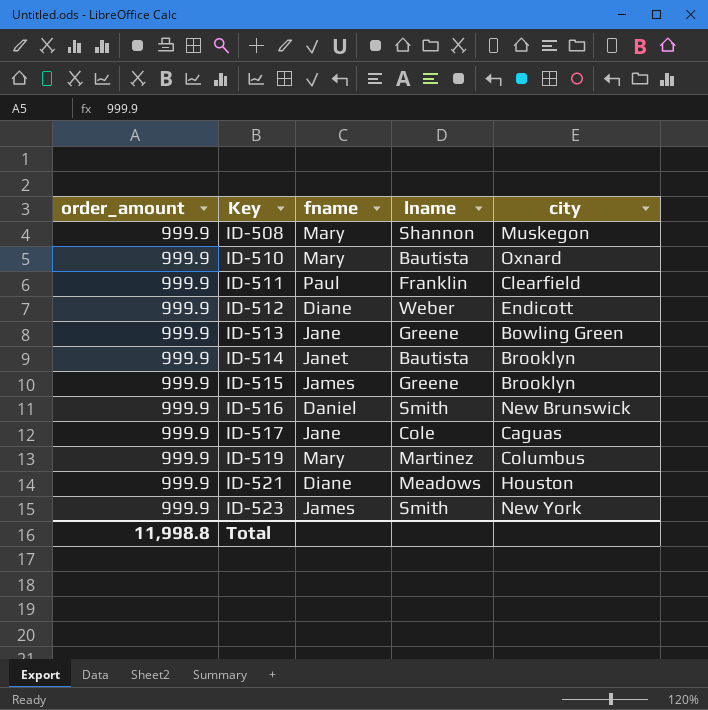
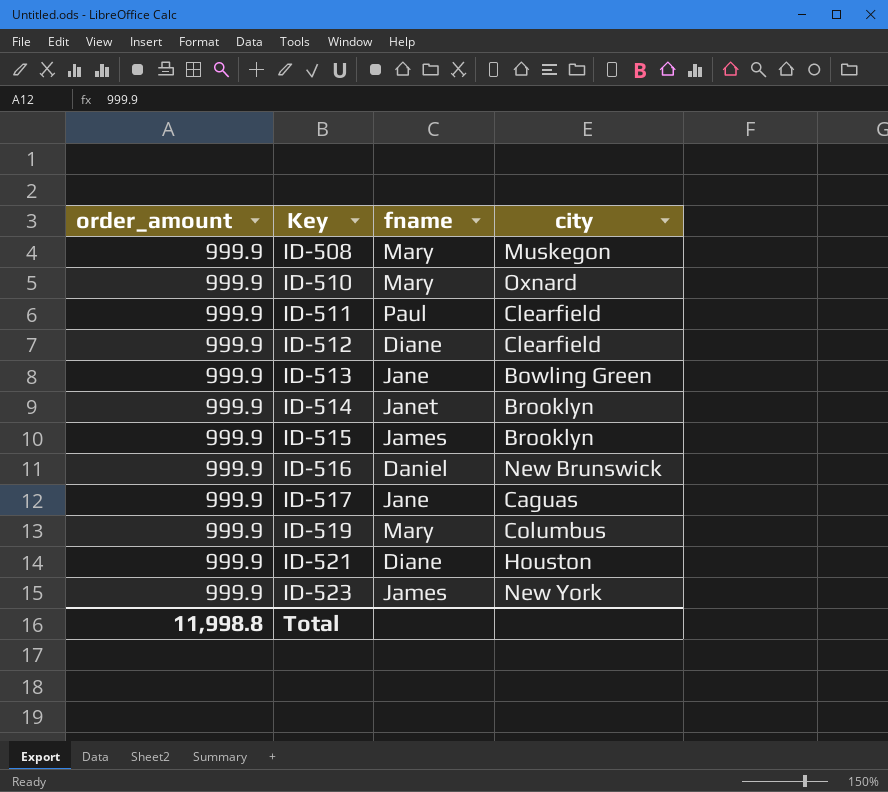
column lname | position: 4 -> none
ID-512 | city: Endicott -> Clearfield

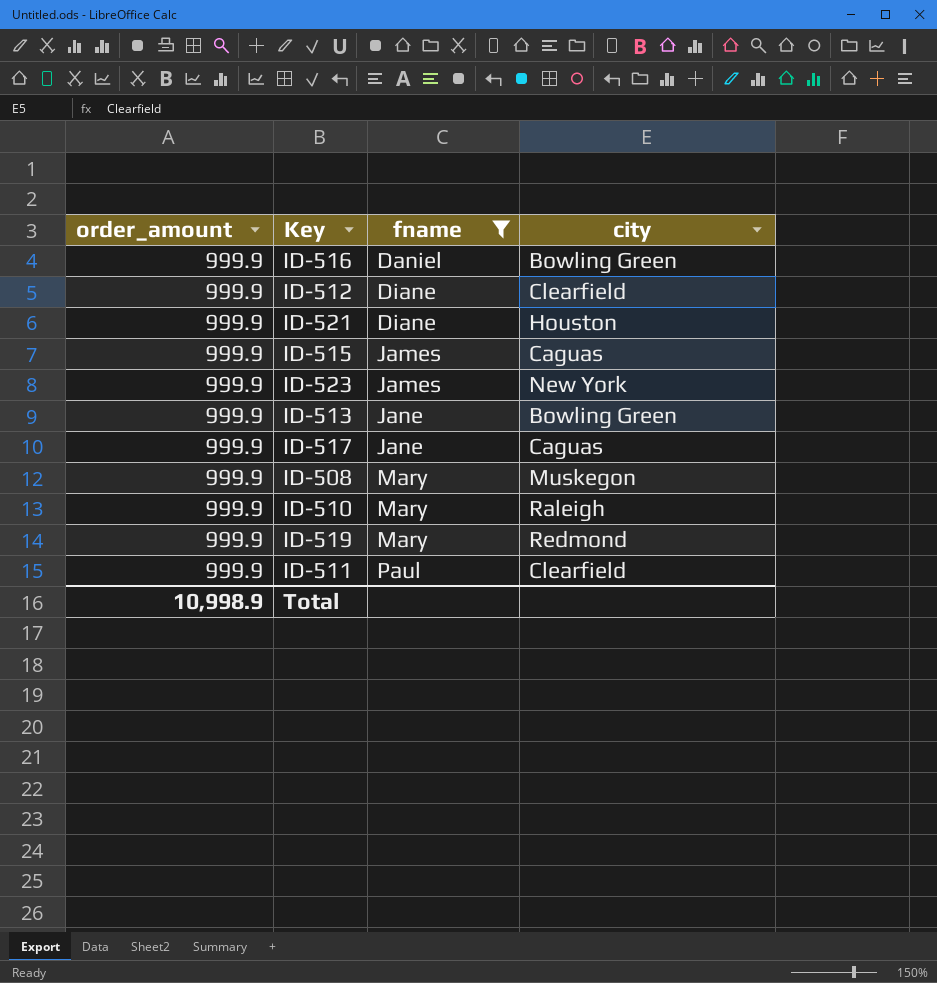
filter: none -> fname != Janet
row order: Key ascending -> fname ascending
ID-516 | city: New Brunswick -> Bowling Green
ID-515 | city: Brooklyn -> Caguas
ID-510 | city: Oxnard -> Raleigh
ID-519 | city: Columbus -> Redmond
Total | order_amount: 11,998.8 -> 10,998.9

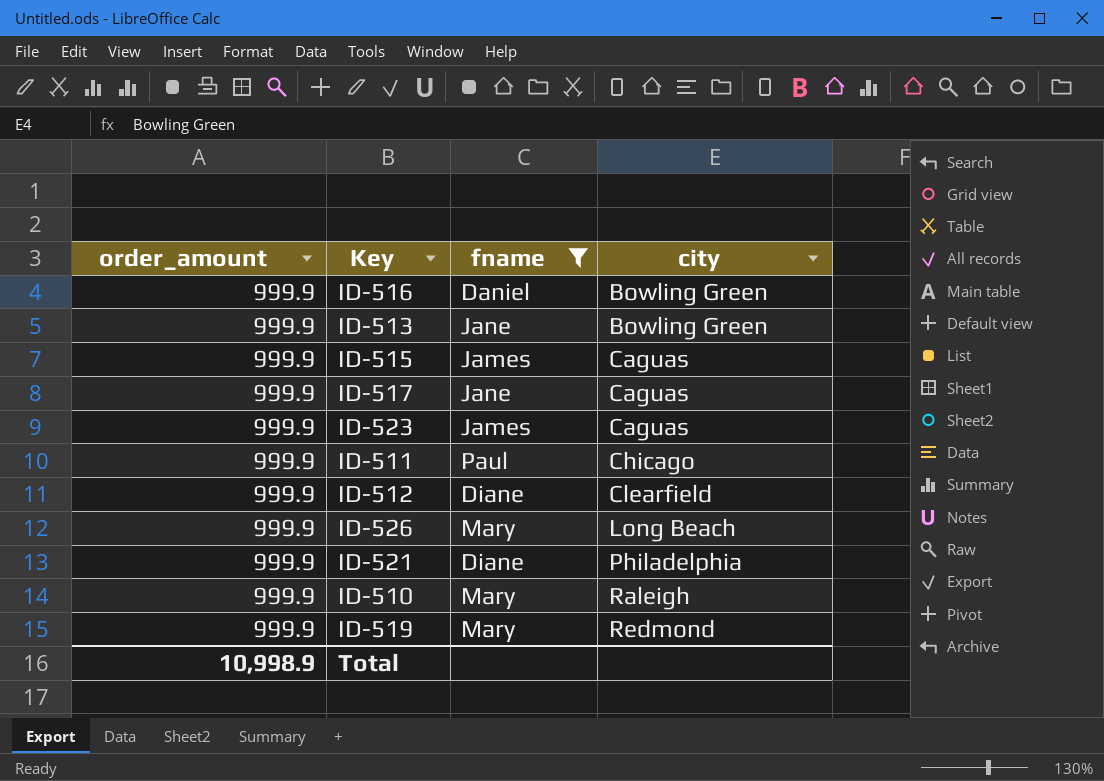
row order: fname ascending -> city ascending
row ID-508: 999.9 | Mary | Muskegon -> none
ID-523 | city: New York -> Caguas
ID-511 | city: Clearfield -> Chicago
row ID-526: none -> 999.9 | Mary | Long Beach
ID-521 | city: Houston -> Philadelphia

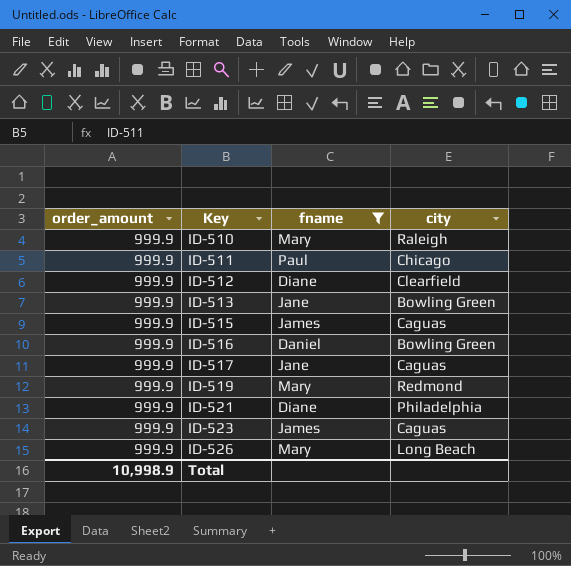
row order: city ascending -> Key ascending

